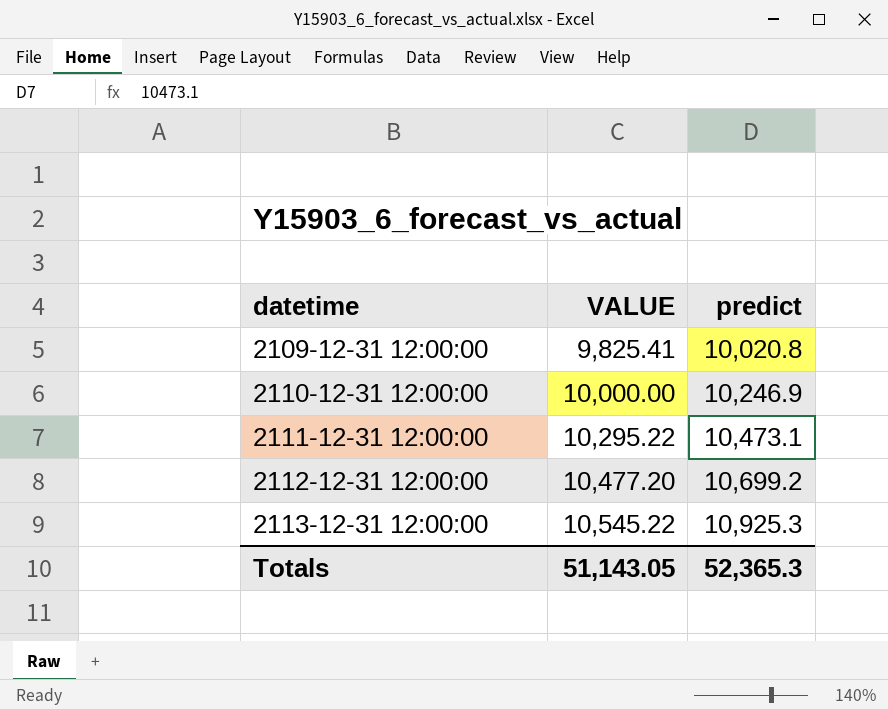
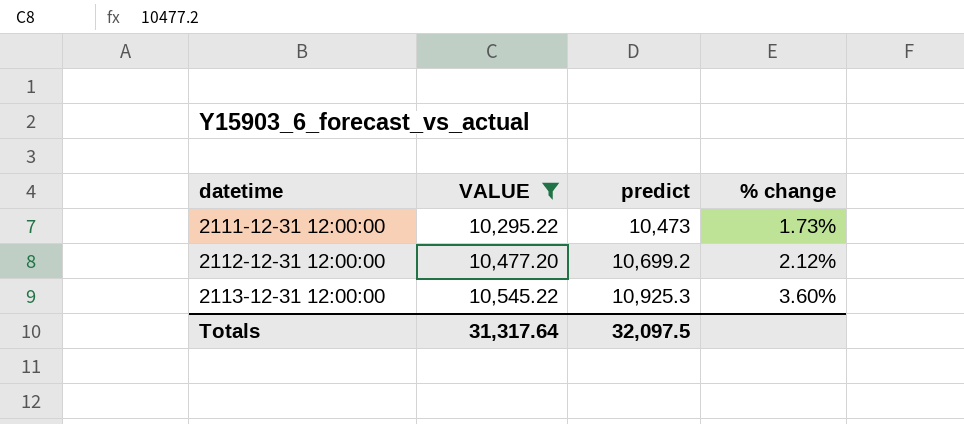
filter: none -> VALUE >= 10,295.22
column % change | formula: none -> ([predict] - [VALUE]) / [VALUE]
2111-12-31 12:00:00 | predict: 10,473.1 -> 10,473
Totals | VALUE: 51,143.05 -> 31,317.64
Totals | predict: 52,365.3 -> 32,097.5

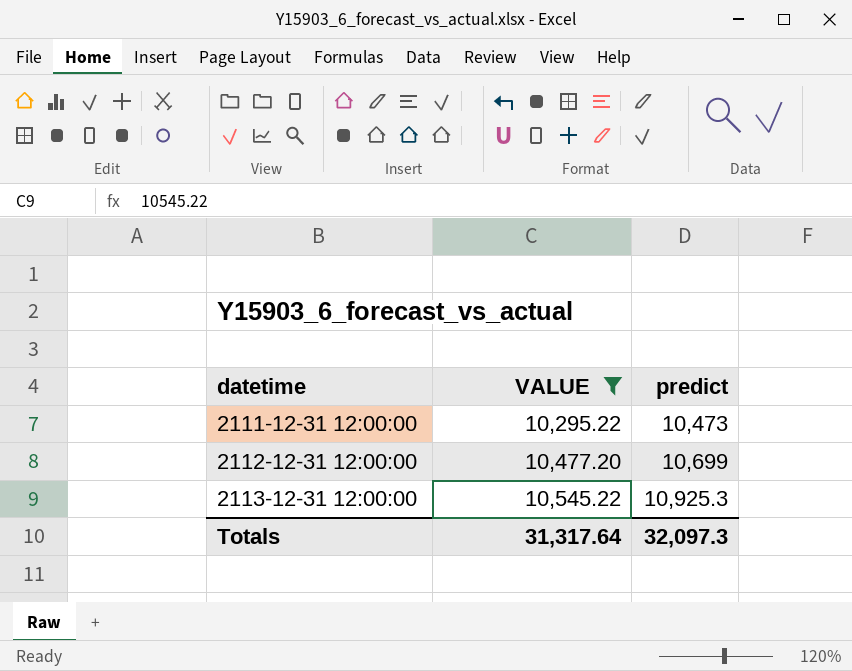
column % change | formula: ([predict] - [VALUE]) / [VALUE] -> none
2112-12-31 12:00:00 | predict: 10,699.2 -> 10,699
Totals | predict: 32,097.5 -> 32,097.3

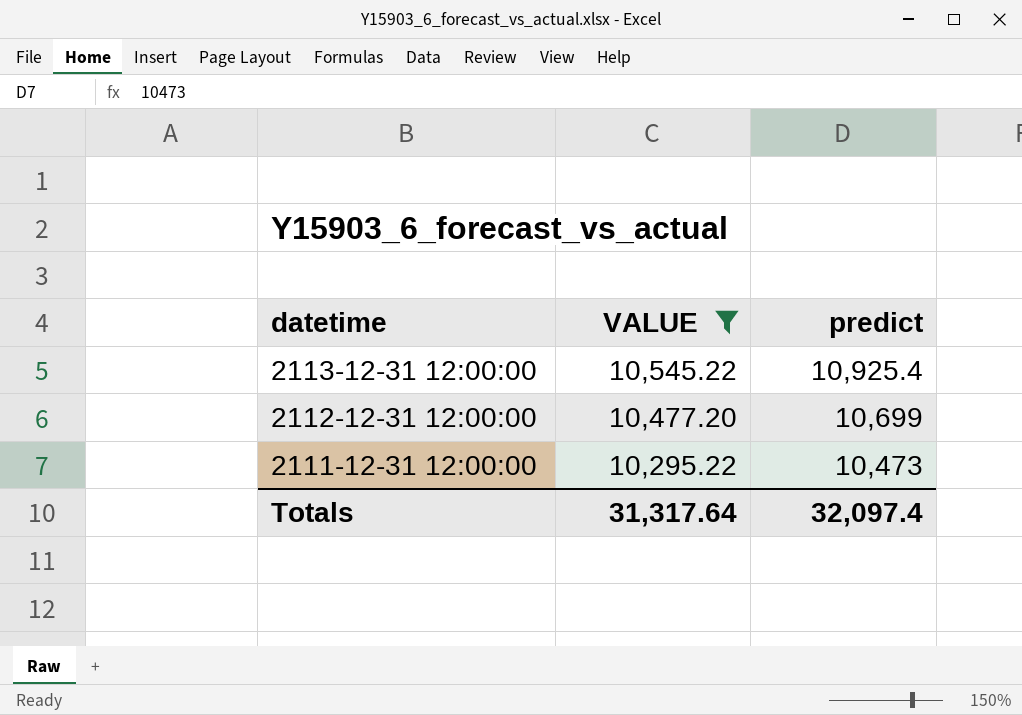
row order: datetime ascending -> datetime descending
2113-12-31 12:00:00 | predict: 10,925.3 -> 10,925.4
Totals | predict: 32,097.3 -> 32,097.4

